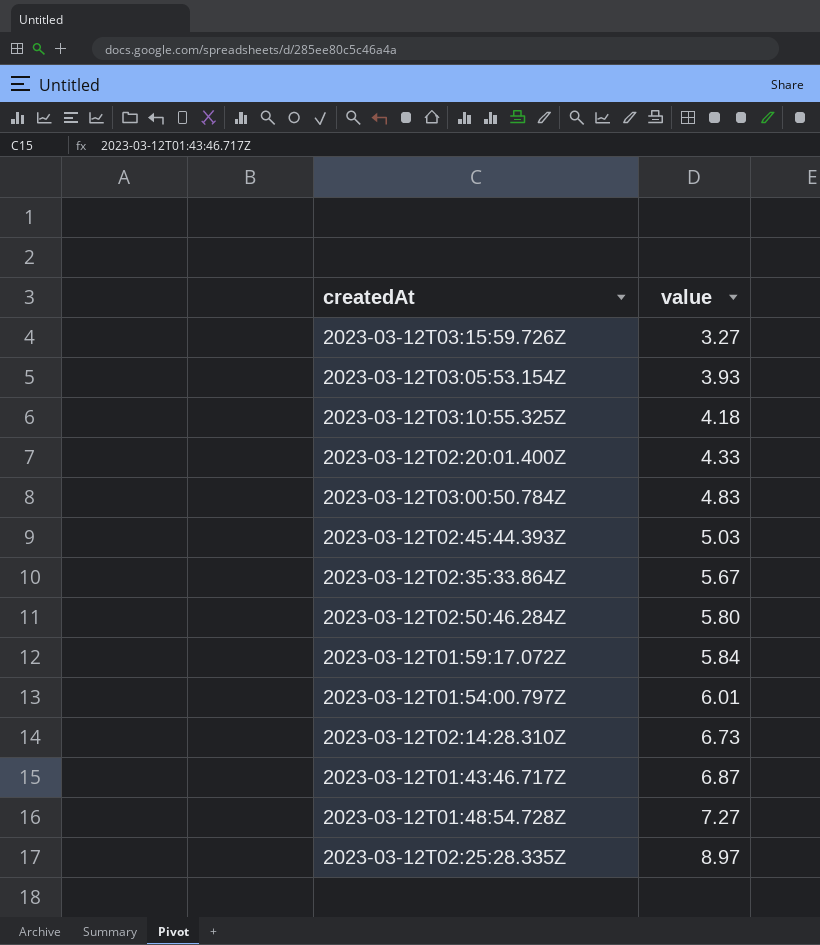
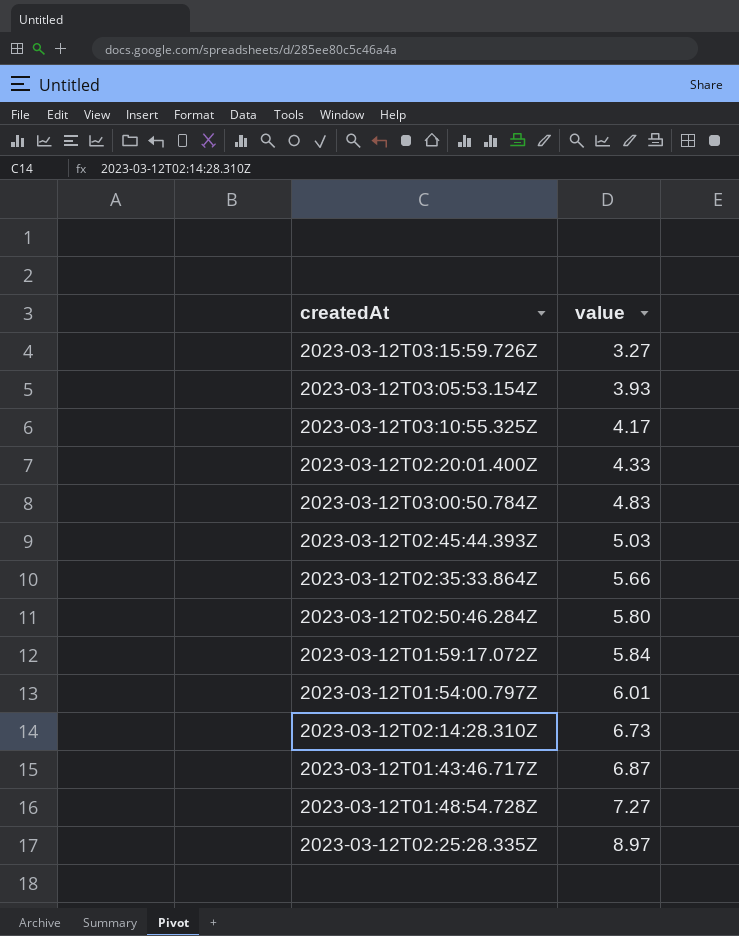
2023-03-12T03:10:55.325Z | value: 4.18 -> 4.17
2023-03-12T02:35:33.864Z | value: 5.67 -> 5.66

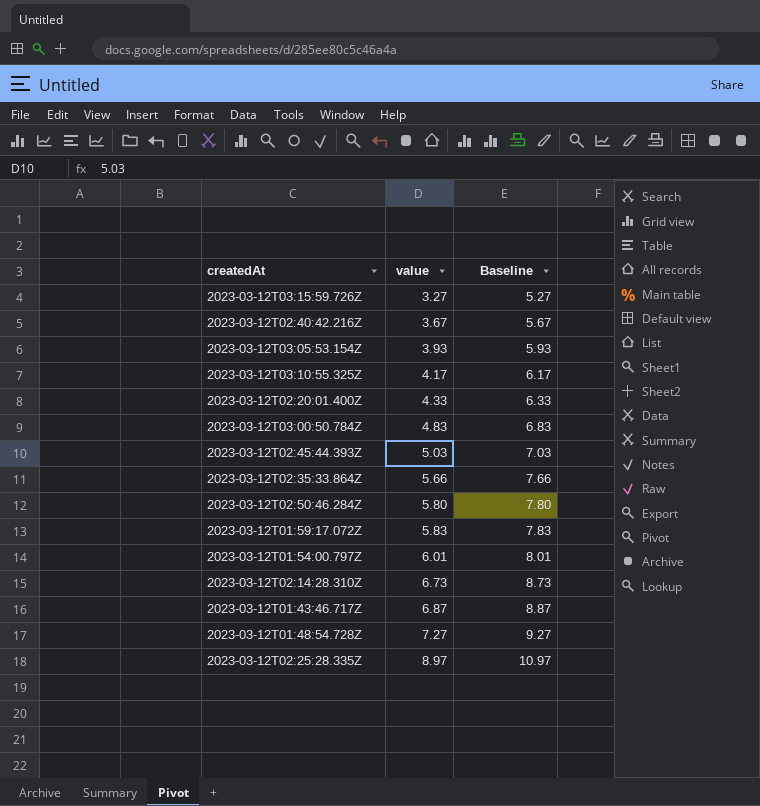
column Baseline | formula: none -> [value] + 2
row 2023-03-12T02:40:42.216Z: none -> 3.67 | 5.67
2023-03-12T01:59:17.072Z | value: 5.84 -> 5.83

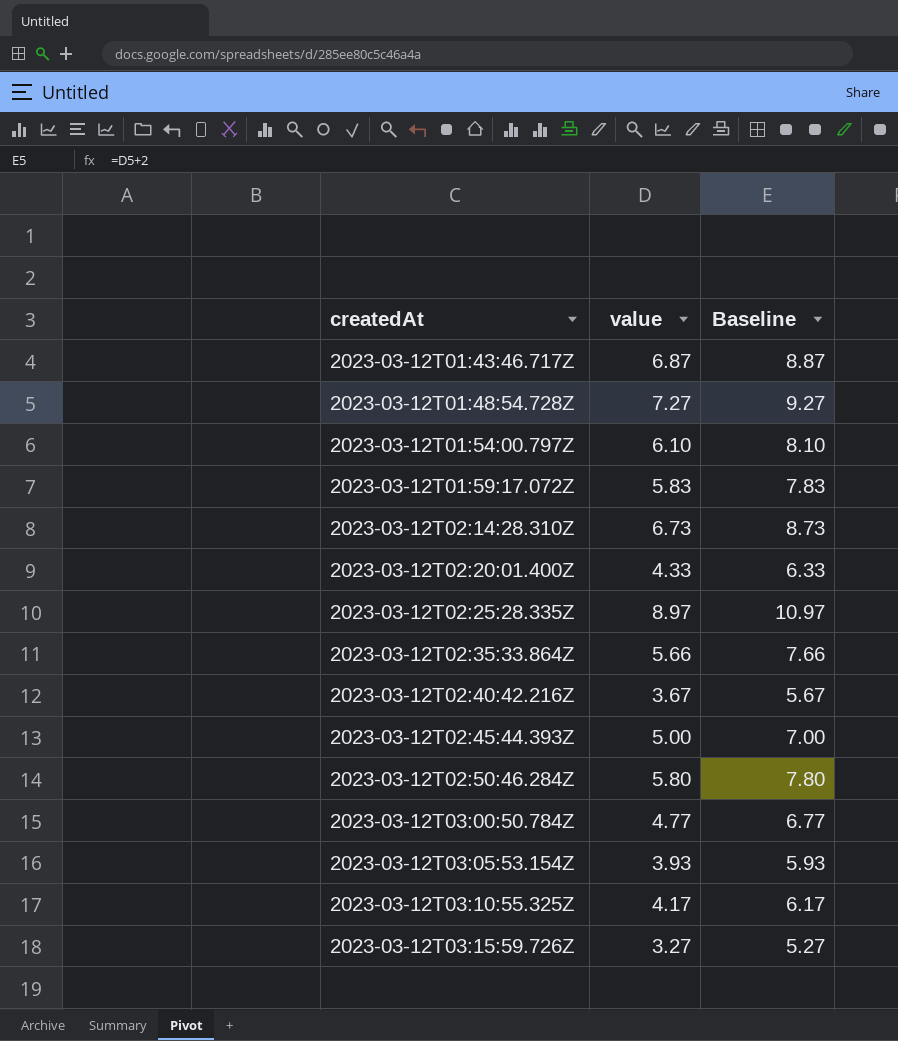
row order: value ascending -> createdAt ascending
2023-03-12T01:54:00.797Z | value: 6.01 -> 6.10
2023-03-12T01:54:00.797Z | Baseline: 8.01 -> 8.10
2023-03-12T02:45:44.393Z | value: 5.03 -> 5.00
2023-03-12T02:45:44.393Z | Baseline: 7.03 -> 7.00
2023-03-12T03:00:50.784Z | value: 4.83 -> 4.77
2023-03-12T03:00:50.784Z | Baseline: 6.83 -> 6.77

